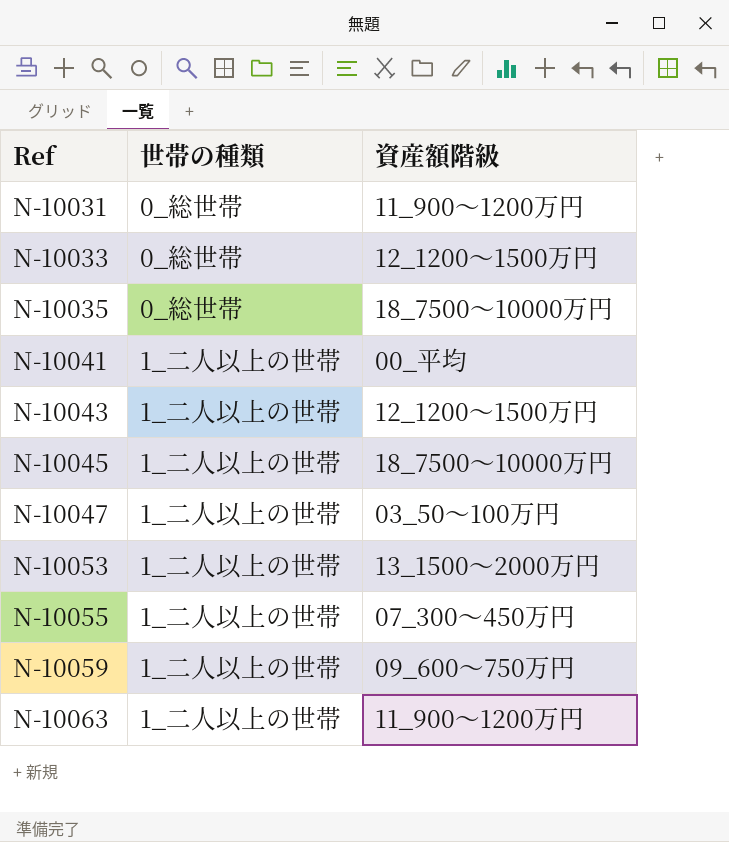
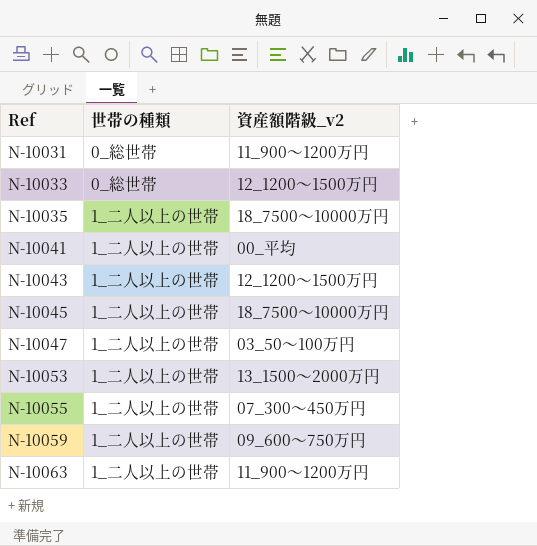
column name: 資産額階級 -> 資産額階級_v2
N-10035 | 世帯の種類: 0_総世帯 -> 1_二人以上の世帯

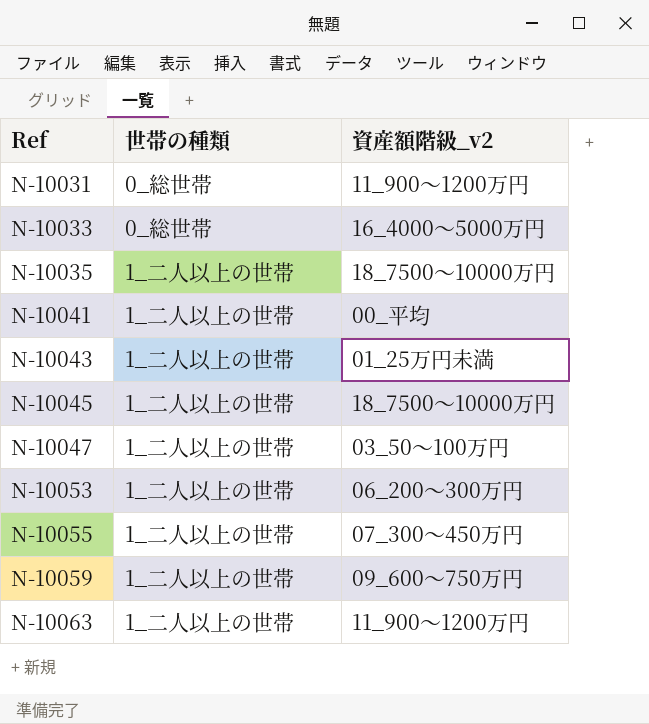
N-10033 | 資産額階級_v2: 12_1200～1500万円 -> 16_4000～5000万円
N-10043 | 資産額階級_v2: 12_1200～1500万円 -> 01_25万円未満
N-10053 | 資産額階級_v2: 13_1500～2000万円 -> 06_200～300万円

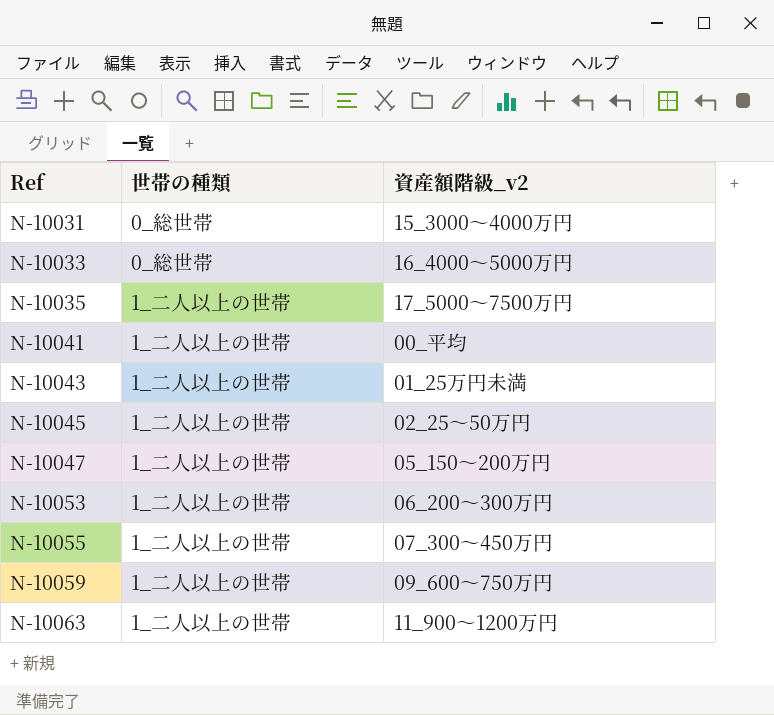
N-10031 | 資産額階級_v2: 11_900～1200万円 -> 15_3000～4000万円
N-10035 | 資産額階級_v2: 18_7500～10000万円 -> 17_5000～7500万円
N-10045 | 資産額階級_v2: 18_7500～10000万円 -> 02_25～50万円
N-10047 | 資産額階級_v2: 03_50～100万円 -> 05_150～200万円

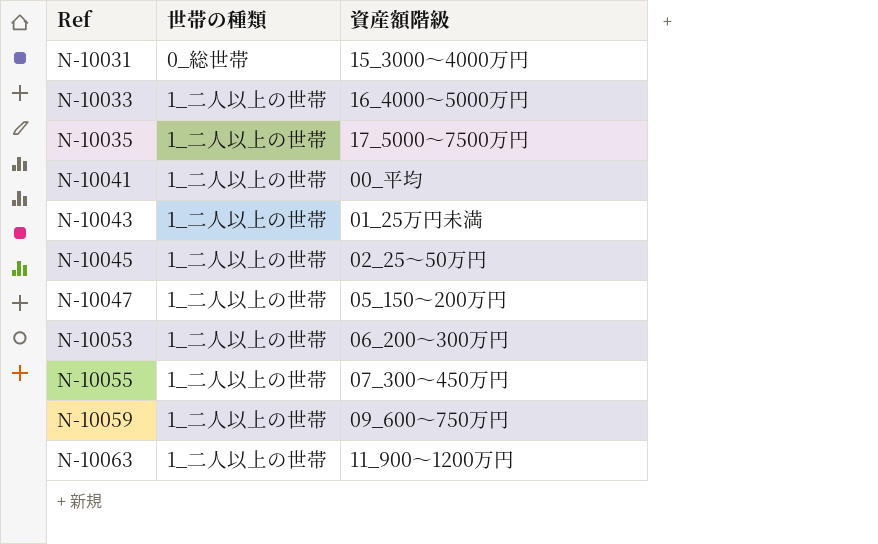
column name: 資産額階級_v2 -> 資産額階級
N-10033 | 世帯の種類: 0_総世帯 -> 1_二人以上の世帯

